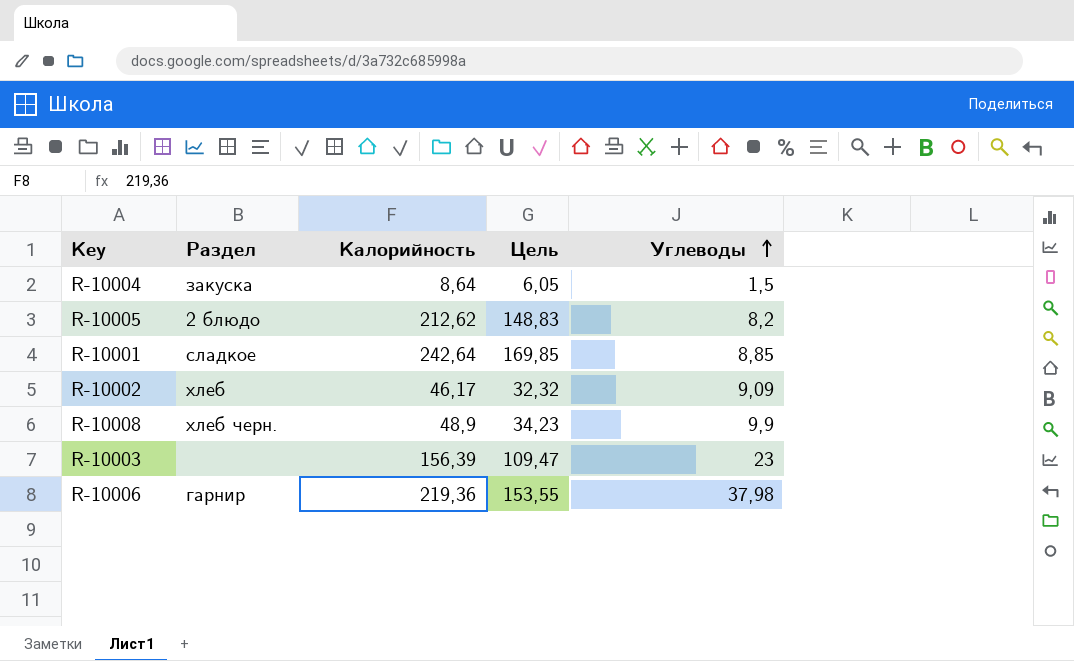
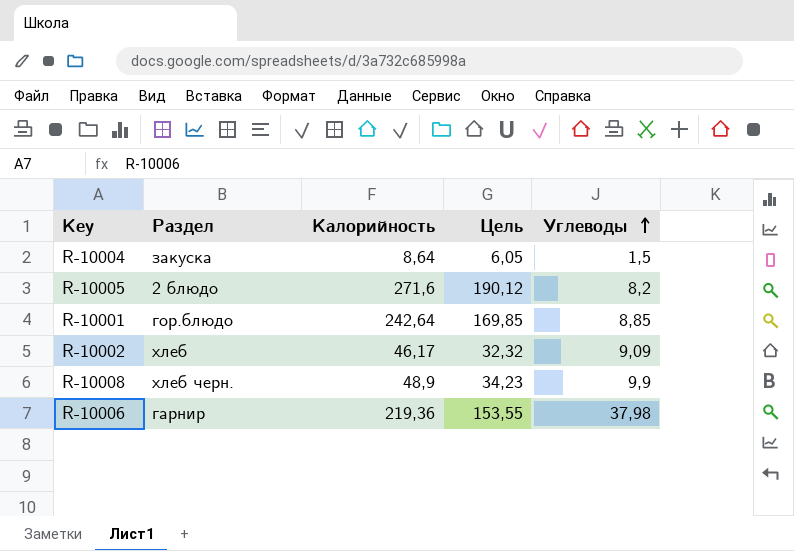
row R-10003: none | 156,39 | 109,47 | 23 -> none
R-10005 | Калорийность: 212,62 -> 271,6
R-10005 | Цель: 148,83 -> 190,12
R-10001 | Раздел: сладкое -> гор.блюдо

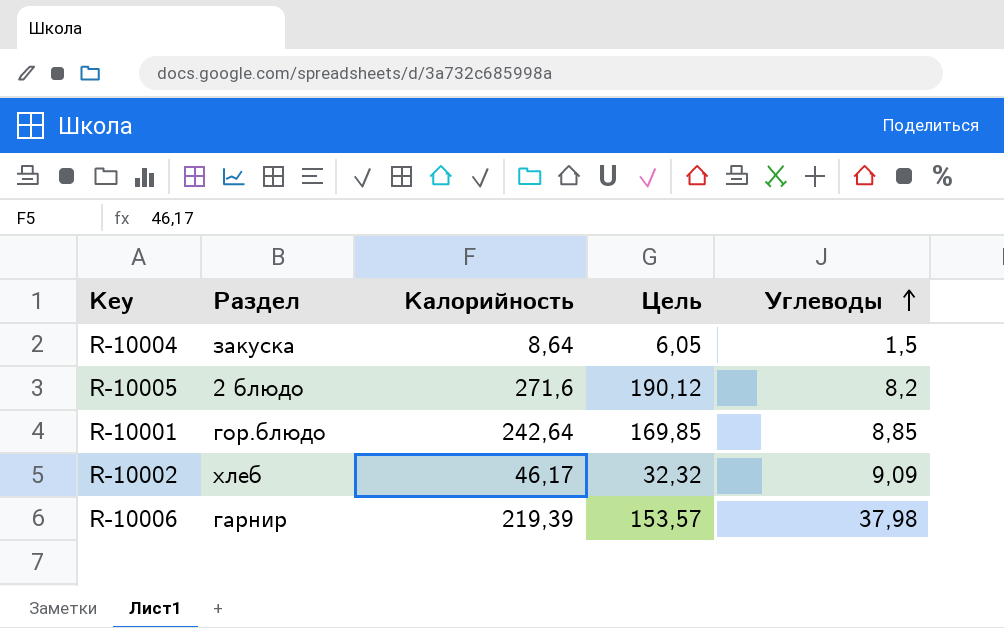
row R-10008: хлеб черн. | 48,9 | 34,23 | 9,9 -> none
R-10006 | Калорийность: 219,36 -> 219,39
R-10006 | Цель: 153,55 -> 153,57

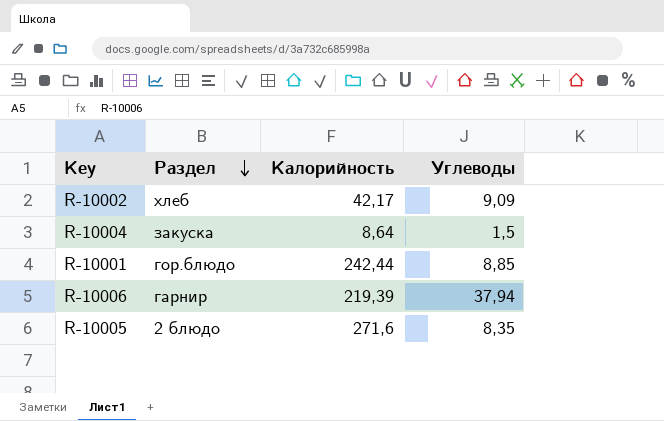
row order: Углеводы ascending -> Раздел descending
column Цель | formula: [Калорийность] * 0,7 -> none
R-10002 | Калорийность: 46,17 -> 42,17
R-10001 | Калорийность: 242,64 -> 242,44
R-10006 | Углеводы: 37,98 -> 37,94
R-10005 | Углеводы: 8,2 -> 8,35

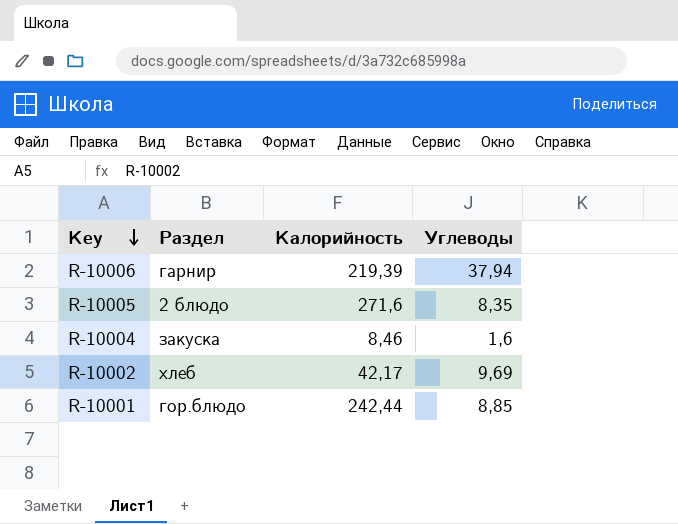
row order: Раздел descending -> Key descending
R-10004 | Калорийность: 8,64 -> 8,46
R-10004 | Углеводы: 1,5 -> 1,6
R-10002 | Углеводы: 9,09 -> 9,69

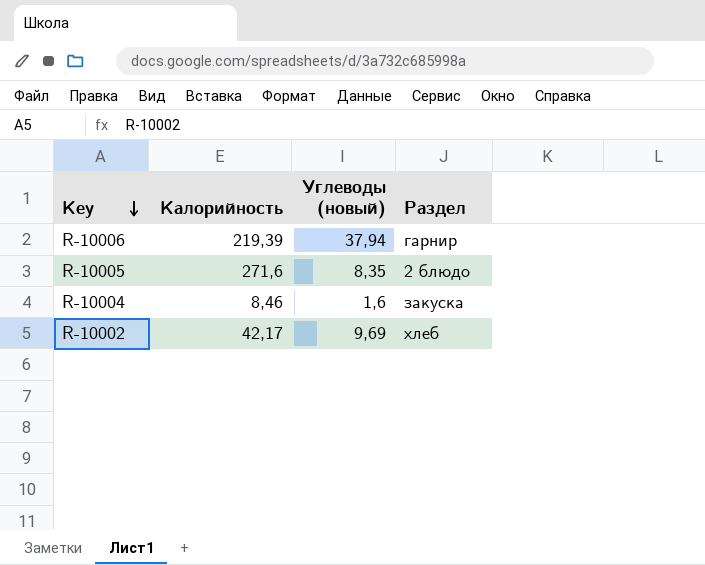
column name: Углеводы -> Углеводы (новый)
column Раздел | position: 2 -> 4
row R-10001: гор.блюдо | 242,44 | 8,85 -> none

